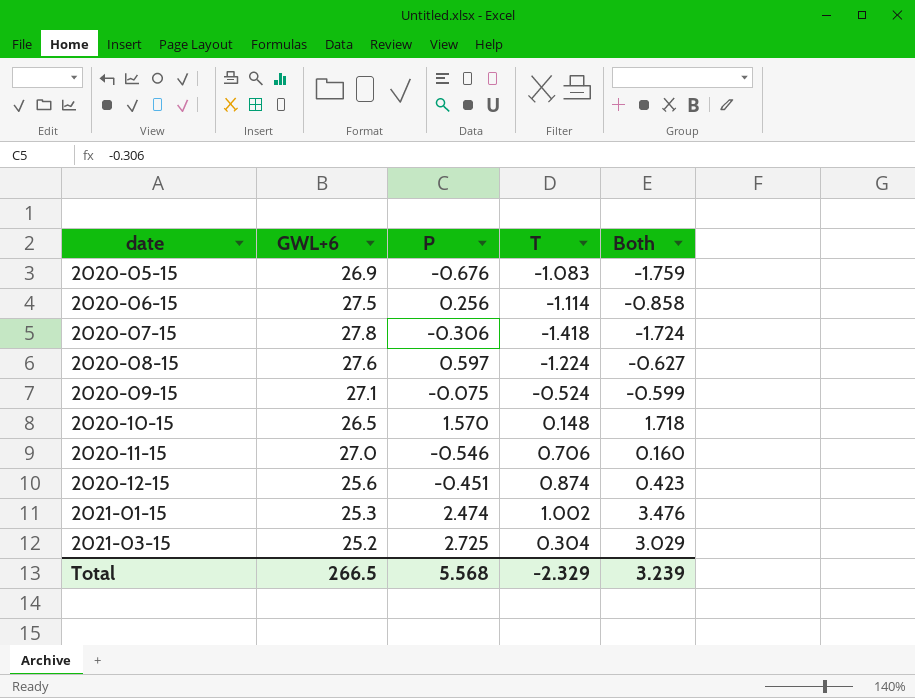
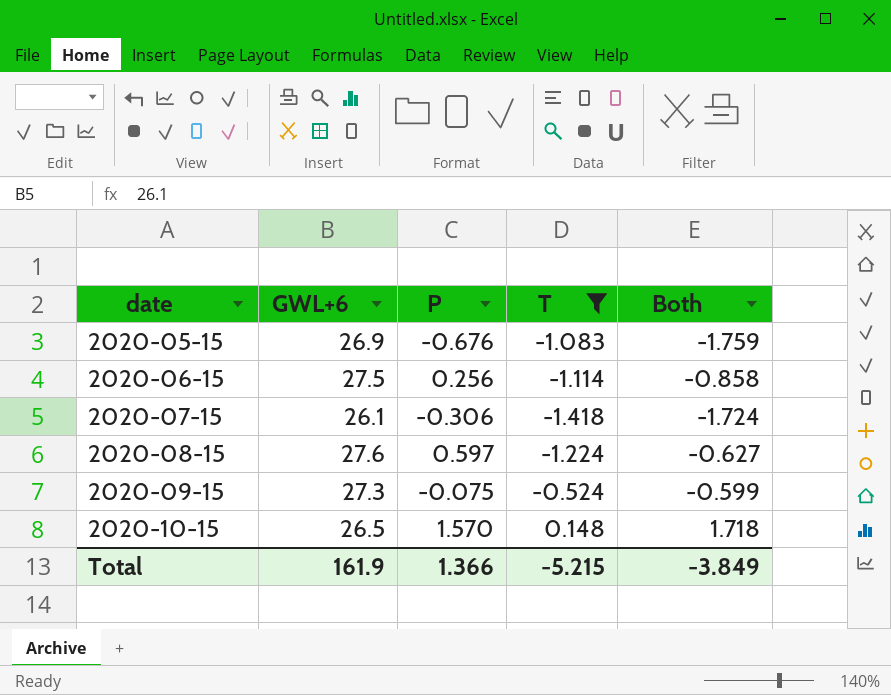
filter: none -> T <= 0.148
2020-07-15 | GWL+6: 27.8 -> 26.1
2020-09-15 | GWL+6: 27.1 -> 27.3
Total | GWL+6: 266.5 -> 161.9
Total | P: 5.568 -> 1.366
Total | T: -2.329 -> -5.215
Total | Both: 3.239 -> -3.849

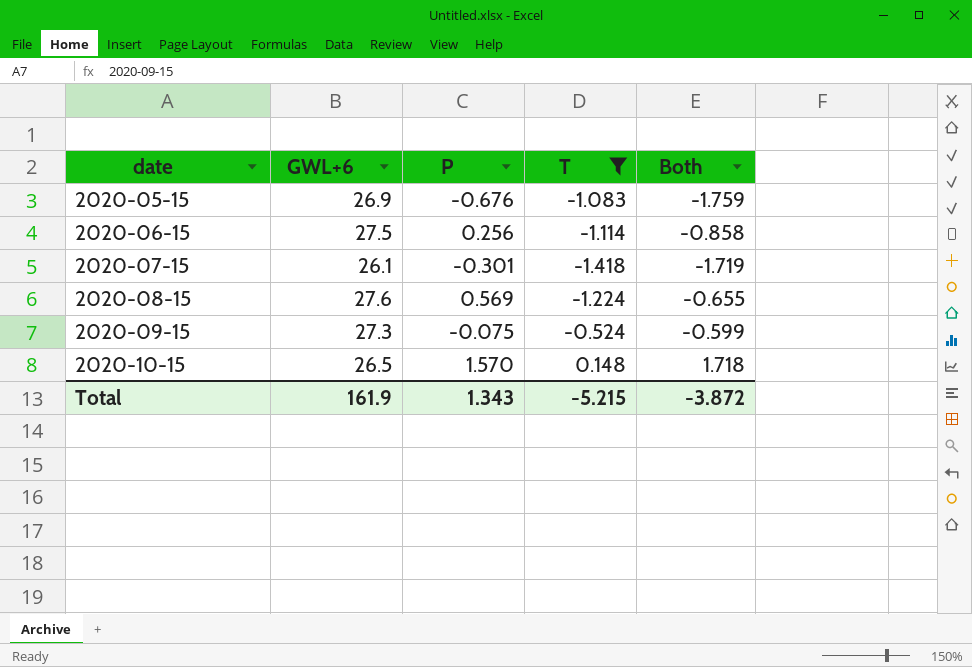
2020-07-15 | P: -0.306 -> -0.301
2020-07-15 | Both: -1.724 -> -1.719
2020-08-15 | P: 0.597 -> 0.569
2020-08-15 | Both: -0.627 -> -0.655
Total | P: 1.366 -> 1.343
Total | Both: -3.849 -> -3.872

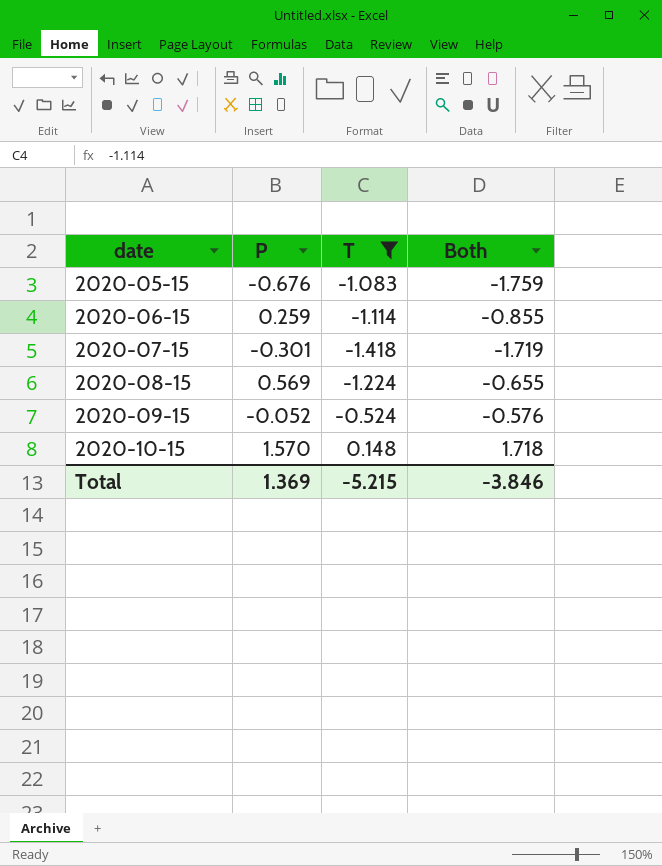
column GWL+6 | position: 2 -> none
2020-06-15 | P: 0.256 -> 0.259
2020-06-15 | Both: -0.858 -> -0.855
2020-09-15 | P: -0.075 -> -0.052
2020-09-15 | Both: -0.599 -> -0.576
Total | P: 1.343 -> 1.369
Total | Both: -3.872 -> -3.846

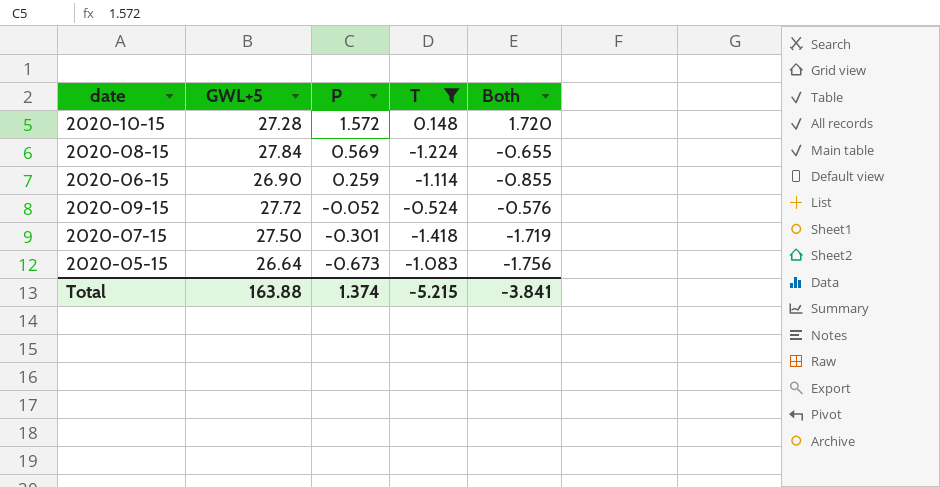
row order: date ascending -> P descending
column GWL+5 | position: none -> 2
2020-10-15 | P: 1.570 -> 1.572
2020-10-15 | Both: 1.718 -> 1.720
2020-05-15 | P: -0.676 -> -0.673
2020-05-15 | Both: -1.759 -> -1.756
Total | P: 1.369 -> 1.374
Total | Both: -3.846 -> -3.841

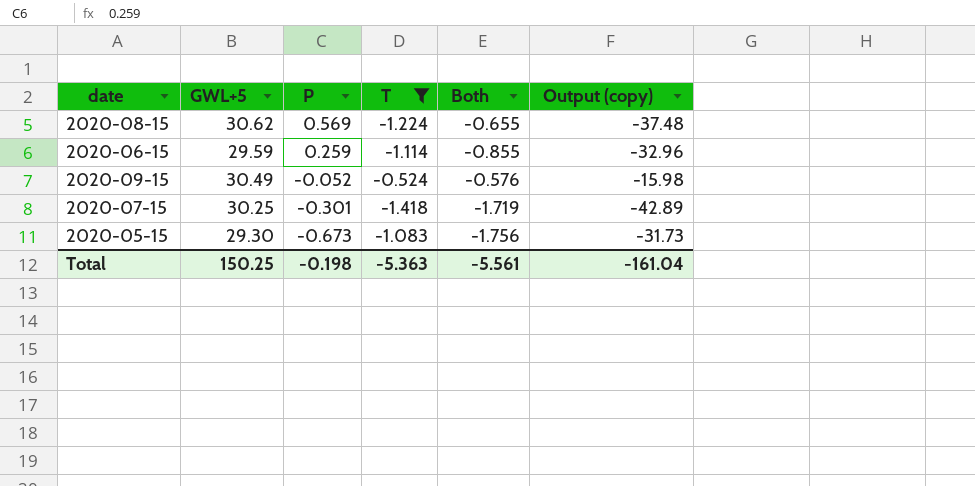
column Output (copy) | formula: none -> [GWL+5] * [T]
row 2020-10-15: 27.28 | 1.572 | 0.148 | 1.720 -> none
2020-08-15 | GWL+5: 27.84 -> 30.62
2020-06-15 | GWL+5: 26.90 -> 29.59
2020-09-15 | GWL+5: 27.72 -> 30.49
2020-07-15 | GWL+5: 27.50 -> 30.25
2020-05-15 | GWL+5: 26.64 -> 29.30
Total | GWL+5: 163.88 -> 150.25
Total | P: 1.374 -> -0.198
Total | T: -5.215 -> -5.363
Total | Both: -3.841 -> -5.561

